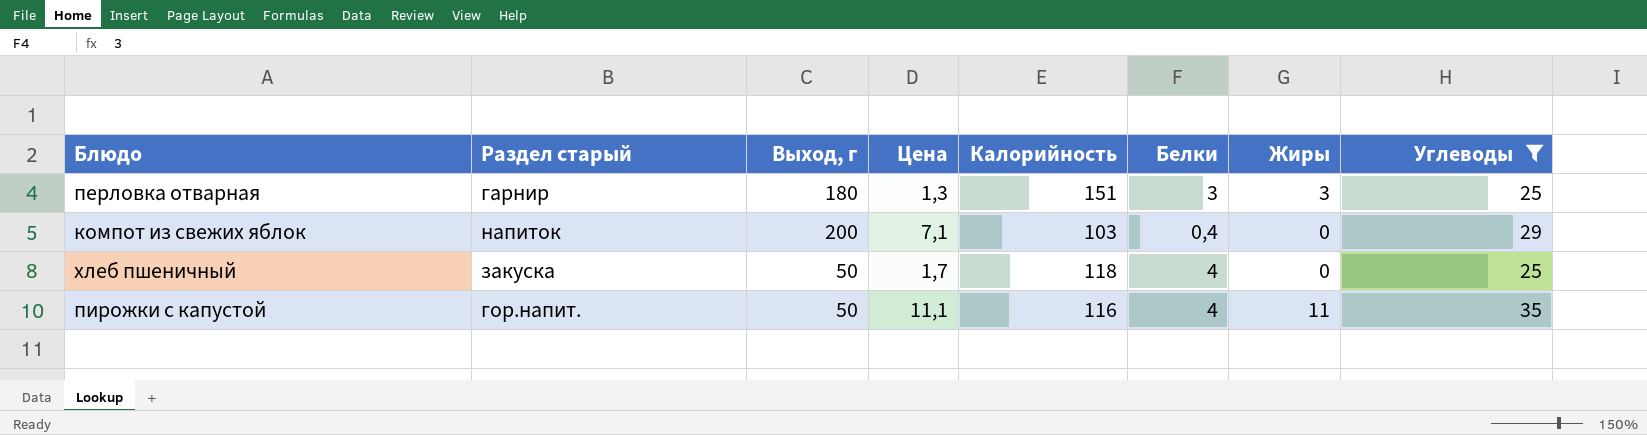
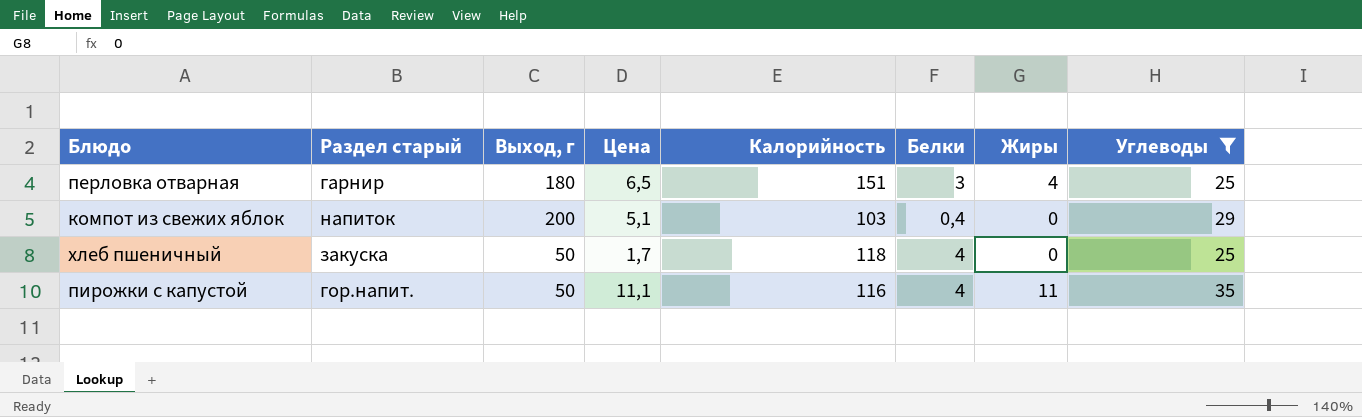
перловка отварная | Цена: 1,3 -> 6,5
перловка отварная | Жиры: 3 -> 4
компот из свежих яблок | Цена: 7,1 -> 5,1

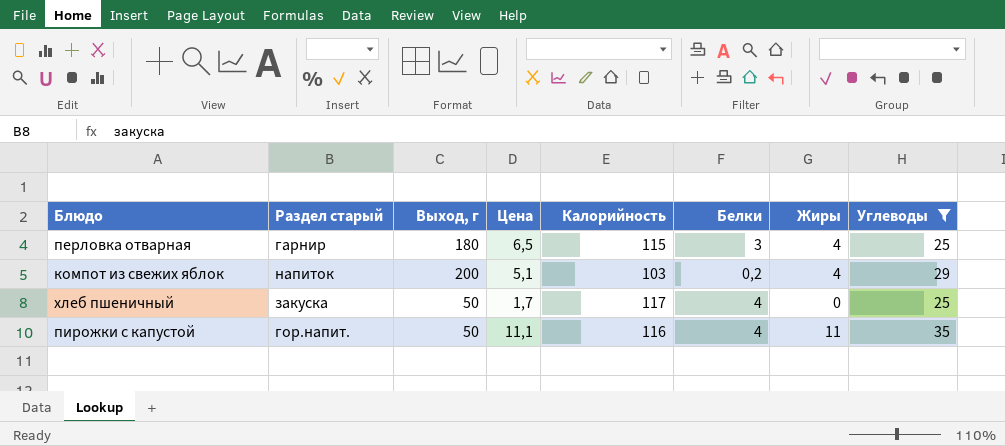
перловка отварная | Калорийность: 151 -> 115
компот из свежих яблок | Белки: 0,4 -> 0,2
компот из свежих яблок | Жиры: 0 -> 4
хлеб пшеничный | Калорийность: 118 -> 117

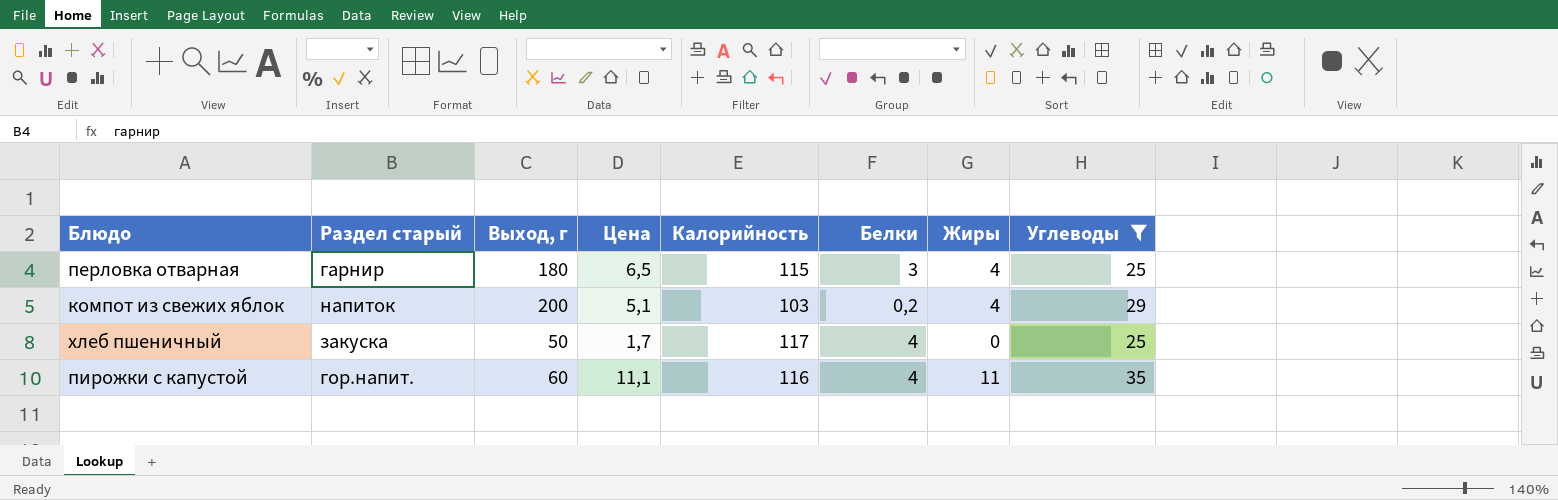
пирожки с капустой | Выход, г: 50 -> 60

